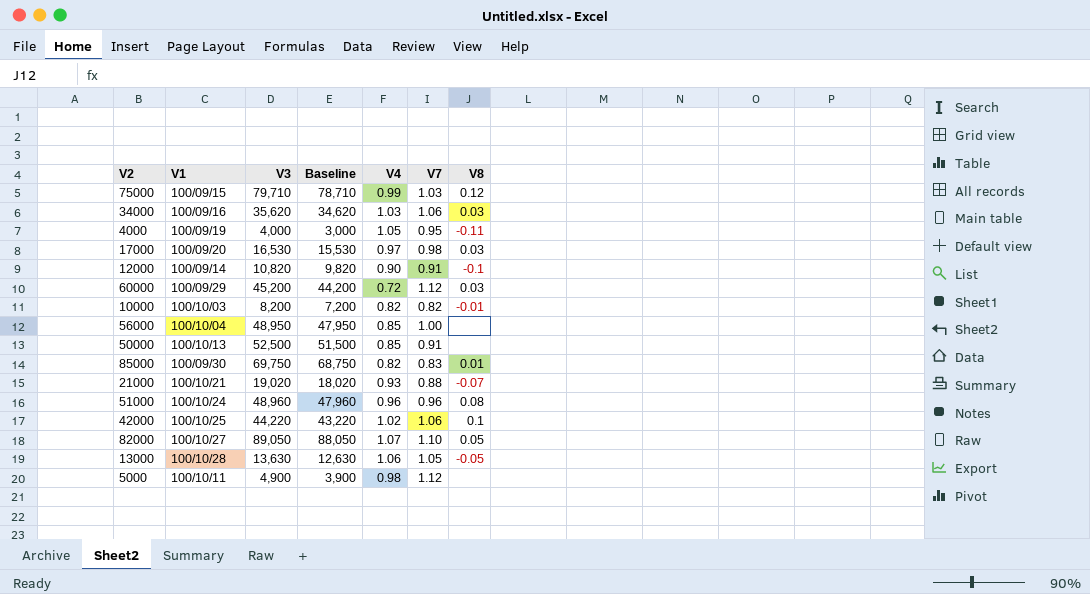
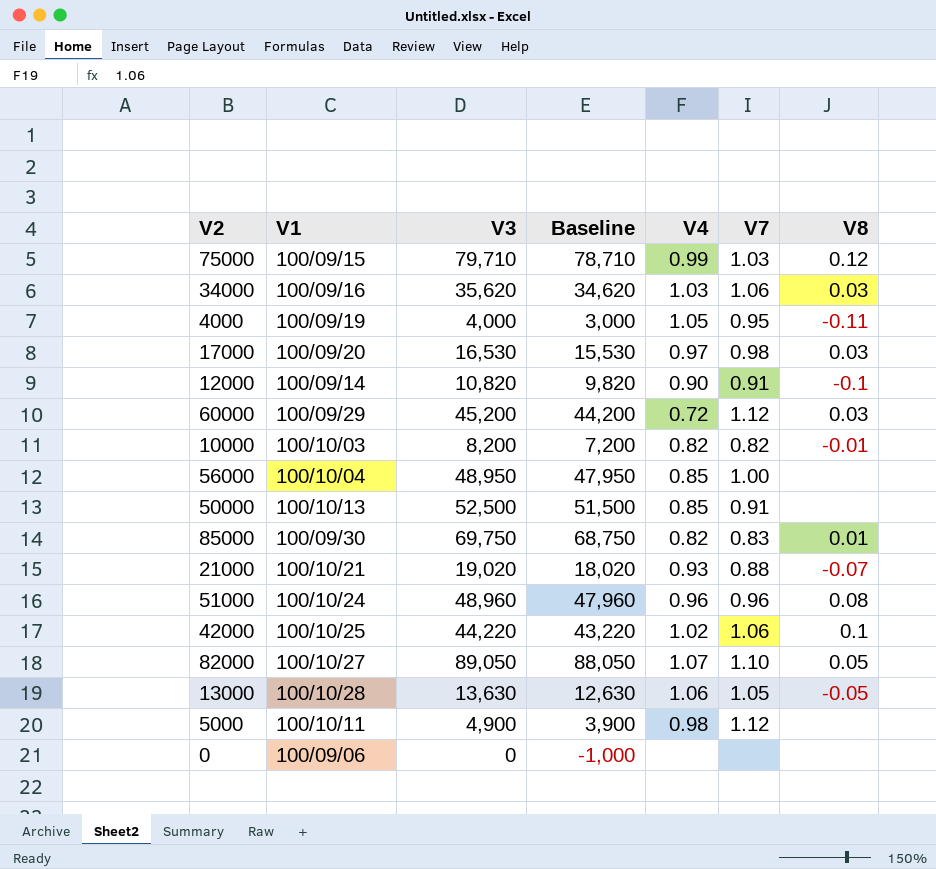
row 0: none -> 100/09/06 | 0 | -1,000 | none | none | none

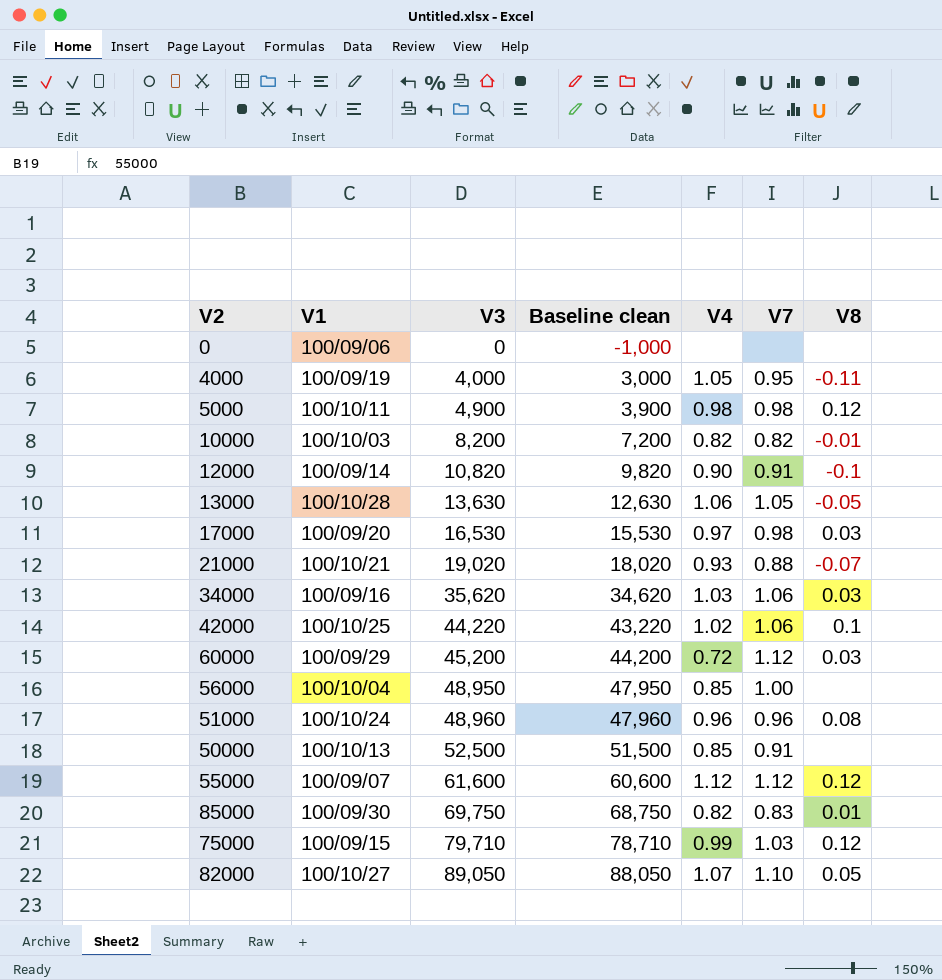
row order: none -> V3 ascending
column name: Baseline -> Baseline clean
5000 | V7: 1.12 -> 0.98
5000 | V8: none -> 0.12
row 55000: none -> 100/09/07 | 61,600 | 60,600 | 1.12 | 1.12 | 0.12

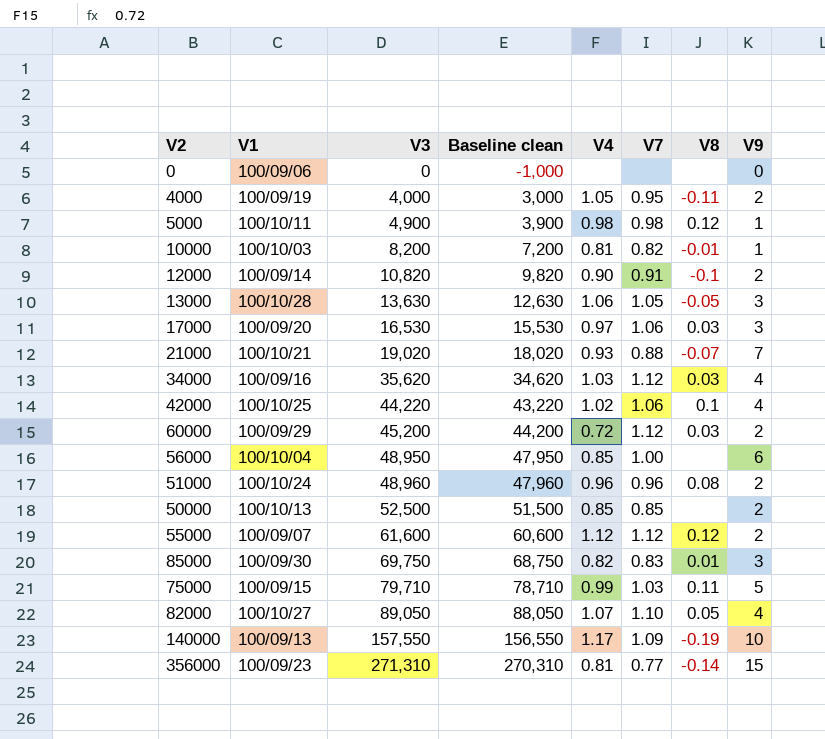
column V9 | position: none -> 8
10000 | V4: 0.82 -> 0.81
17000 | V7: 0.98 -> 1.06
34000 | V7: 1.06 -> 1.12
50000 | V7: 0.91 -> 0.85
75000 | V8: 0.12 -> 0.11
row 140000: none -> 100/09/13 | 157,550 | 156,550 | 1.17 | 1.09 | -0.19 | 10
row 356000: none -> 100/09/23 | 271,310 | 270,310 | 0.81 | 0.77 | -0.14 | 15

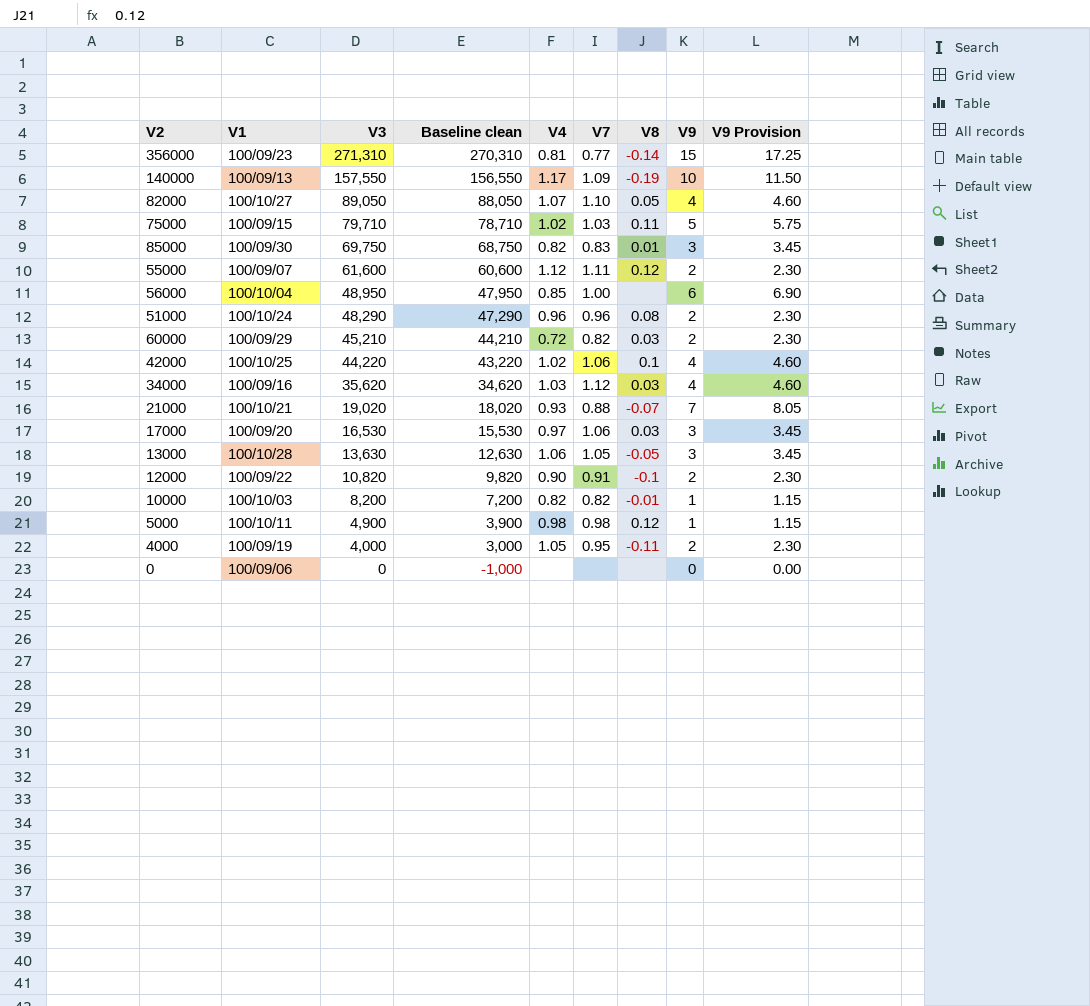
row order: V3 ascending -> V3 descending
column V9 Provision | formula: none -> [V9] * 1.15
row 50000: 100/10/13 | 52,500 | 51,500 | 0.85 | 0.85 | none | 2 -> none
75000 | V4: 0.99 -> 1.02
55000 | V7: 1.12 -> 1.11
51000 | V3: 48,960 -> 48,290
51000 | Baseline clean: 47,960 -> 47,290
60000 | V3: 45,200 -> 45,210
60000 | Baseline clean: 44,200 -> 44,210
60000 | V7: 1.12 -> 0.82
12000 | V1: 100/09/14 -> 100/09/22
10000 | V4: 0.81 -> 0.82

